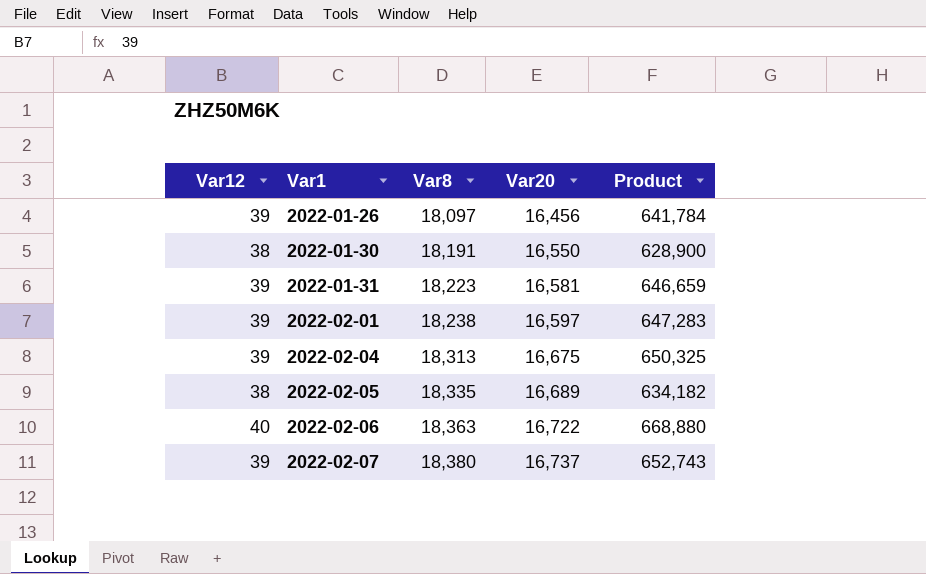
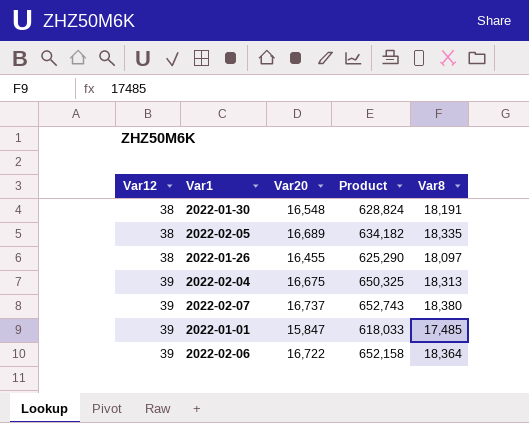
row order: Var1 ascending -> Var12 ascending
column Var8 | position: 3 -> 5
row 2022-01-31: 39 | 18,223 | 16,581 | 646,659 -> none
row 2022-02-01: 39 | 18,238 | 16,597 | 647,283 -> none
2022-01-30 | Var20: 16,550 -> 16,548
2022-01-30 | Product: 628,900 -> 628,824
2022-01-26 | Var12: 39 -> 38
2022-01-26 | Var20: 16,456 -> 16,455
2022-01-26 | Product: 641,784 -> 625,290
row 2022-01-01: none -> 39 | 15,847 | 618,033 | 17,485
2022-02-06 | Var12: 40 -> 39
2022-02-06 | Product: 668,880 -> 652,158
2022-02-06 | Var8: 18,363 -> 18,364

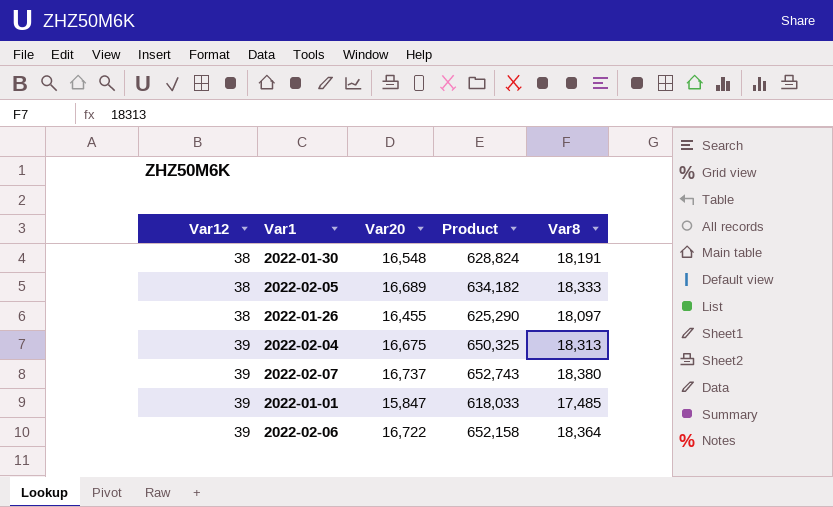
2022-02-05 | Var8: 18,335 -> 18,333

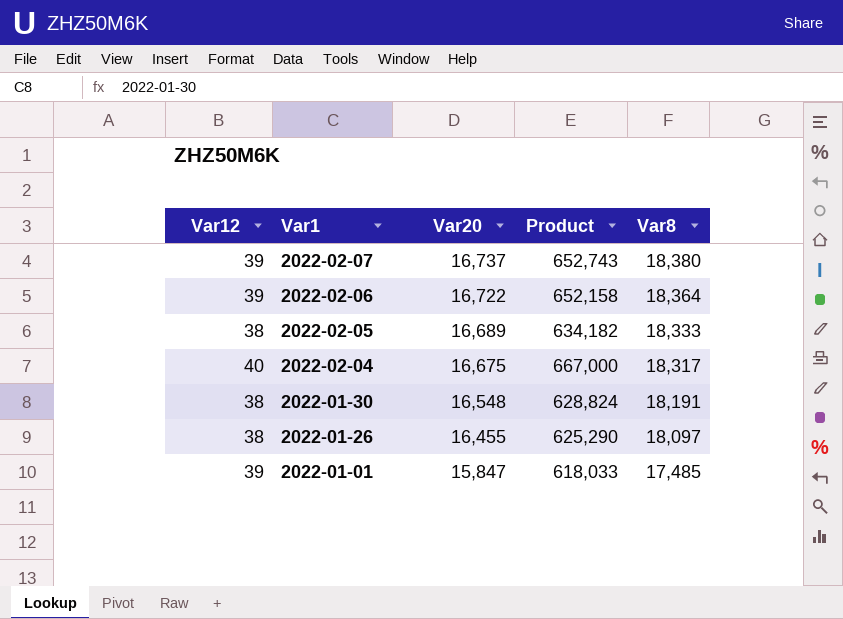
row order: Var12 ascending -> Var1 descending
2022-02-04 | Var12: 39 -> 40
2022-02-04 | Product: 650,325 -> 667,000
2022-02-04 | Var8: 18,313 -> 18,317

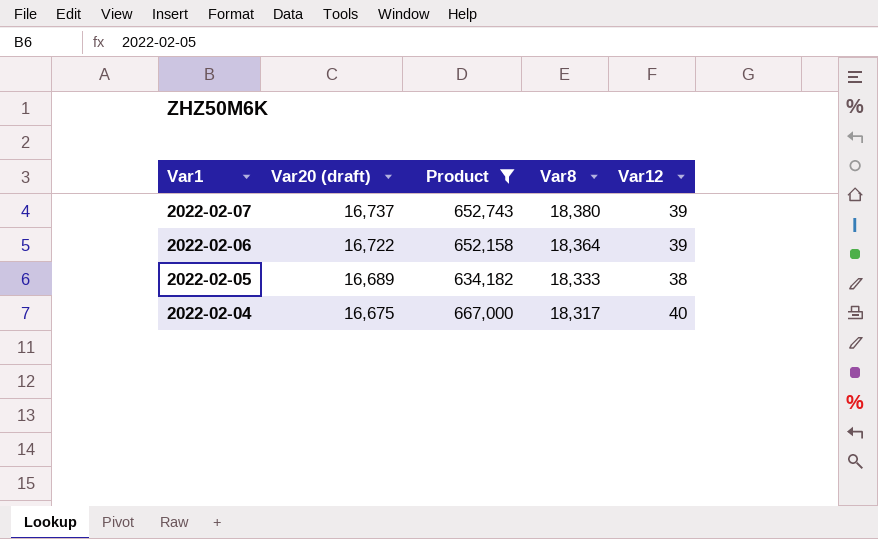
filter: none -> Product >= 634,182
column name: Var20 -> Var20 (draft)
column Var12 | position: 1 -> 5

